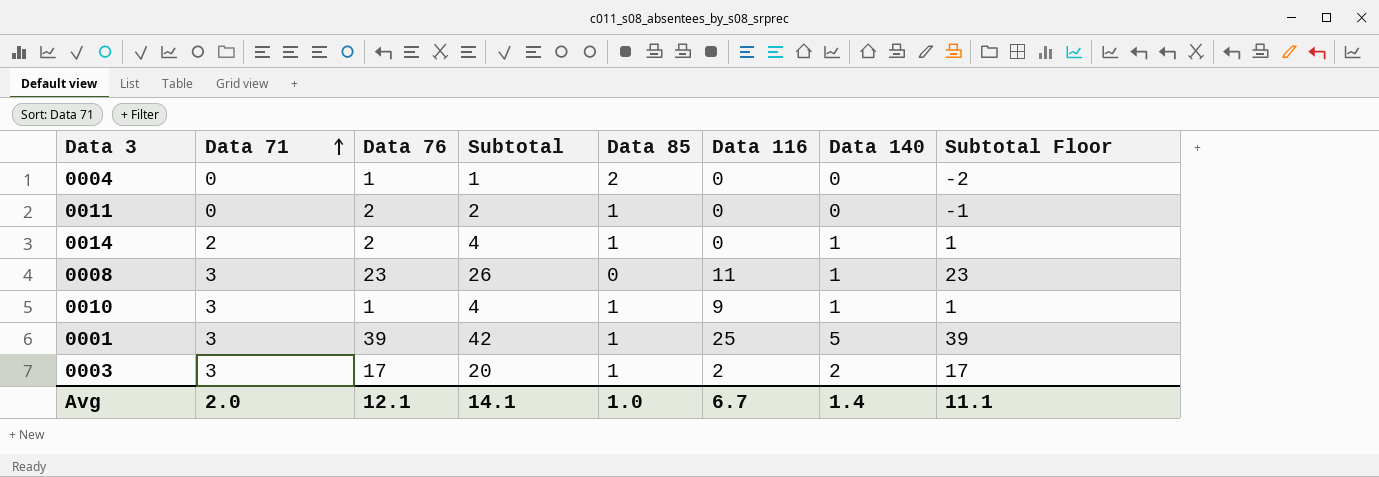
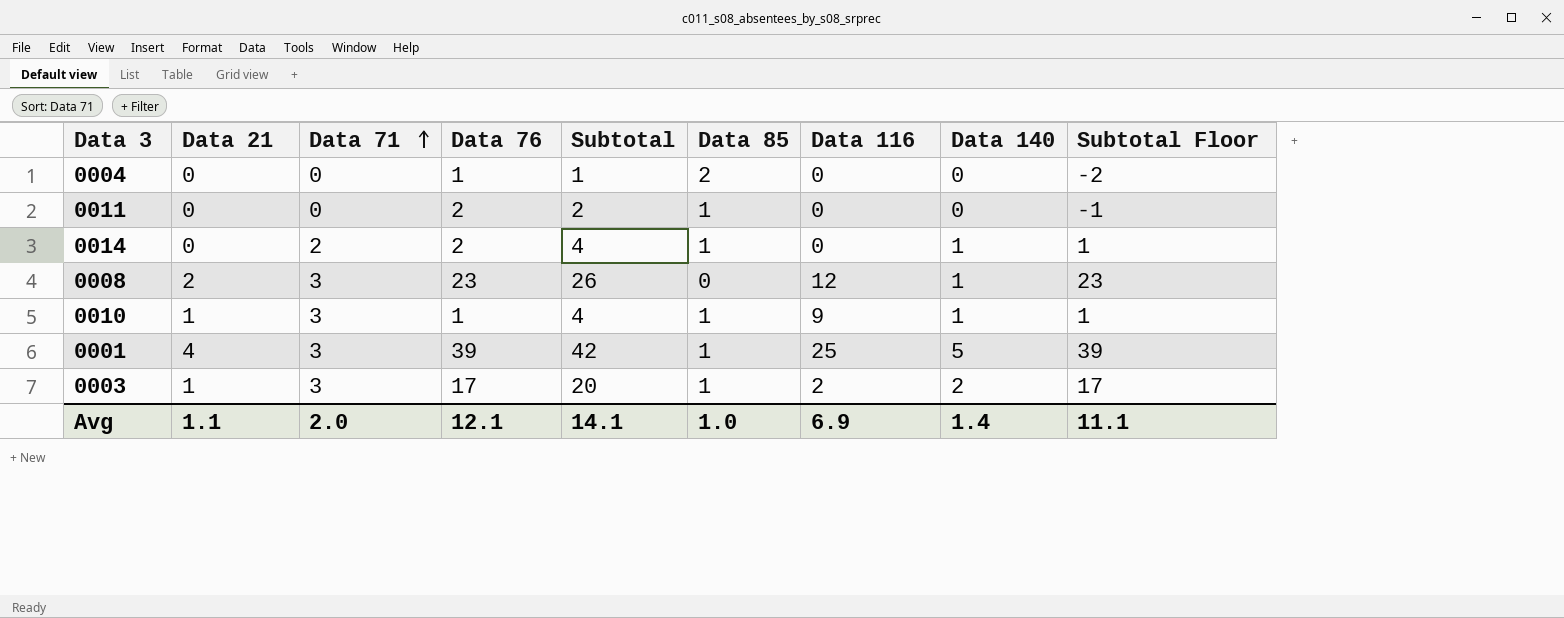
column Data 21 | position: none -> 2
0008 | Data 116: 11 -> 12
Avg | Data 116: 6.7 -> 6.9

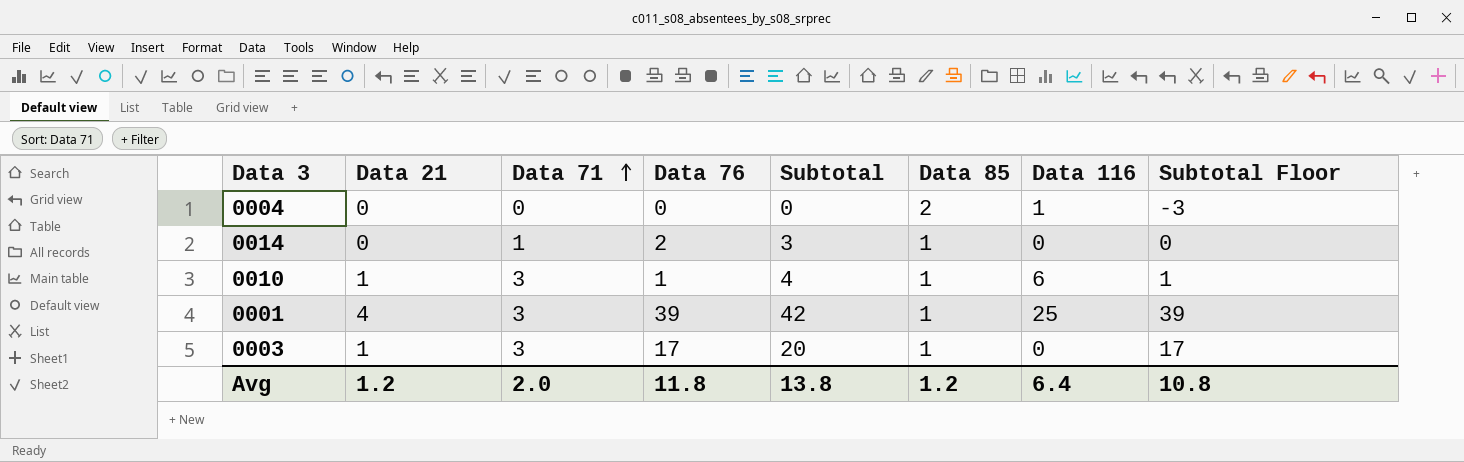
column Data 140 | position: 8 -> none
row 0011: 0 | 0 | 2 | 2 | 1 | 0 | 0 | -1 -> none
row 0008: 2 | 3 | 23 | 26 | 0 | 12 | 1 | 23 -> none
0004 | Data 76: 1 -> 0
0004 | Subtotal: 1 -> 0
0004 | Data 116: 0 -> 1
0004 | Subtotal Floor: -2 -> -3
0014 | Data 71: 2 -> 1
0014 | Subtotal: 4 -> 3
0014 | Subtotal Floor: 1 -> 0
0010 | Data 116: 9 -> 6
0003 | Data 116: 2 -> 0
Avg | Data 21: 1.1 -> 1.2
Avg | Data 76: 12.1 -> 11.8
Avg | Subtotal: 14.1 -> 13.8
Avg | Data 85: 1.0 -> 1.2
Avg | Data 116: 6.9 -> 6.4
Avg | Subtotal Floor: 11.1 -> 10.8

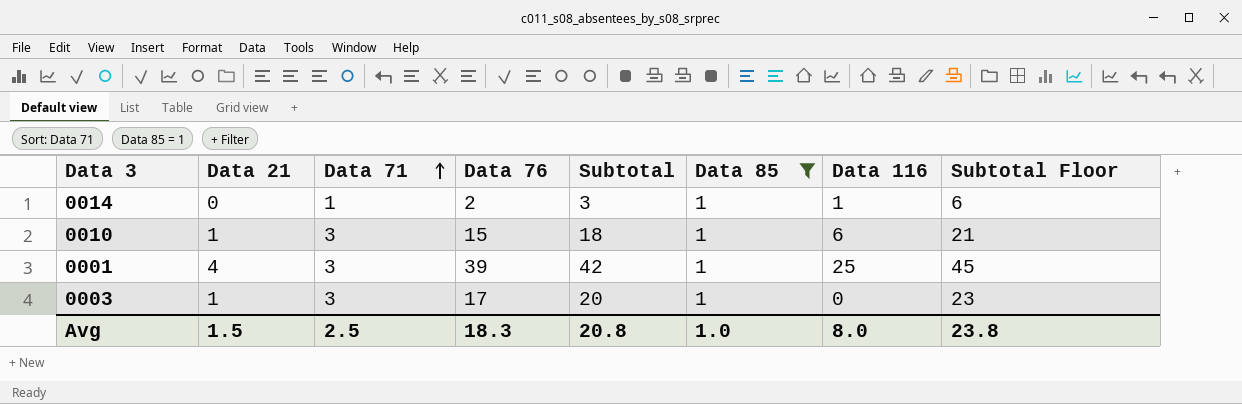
filter: none -> Data 85 = 1
column Subtotal Floor | formula: [Subtotal] - 3 -> [Subtotal] + 3
0014 | Data 116: 0 -> 1
0010 | Data 76: 1 -> 15
0010 | Subtotal: 4 -> 18
Avg | Data 21: 1.2 -> 1.5
Avg | Data 71: 2.0 -> 2.5
Avg | Data 76: 11.8 -> 18.3
Avg | Subtotal: 13.8 -> 20.8
Avg | Data 85: 1.2 -> 1.0
Avg | Data 116: 6.4 -> 8.0
Avg | Subtotal Floor: 10.8 -> 23.8

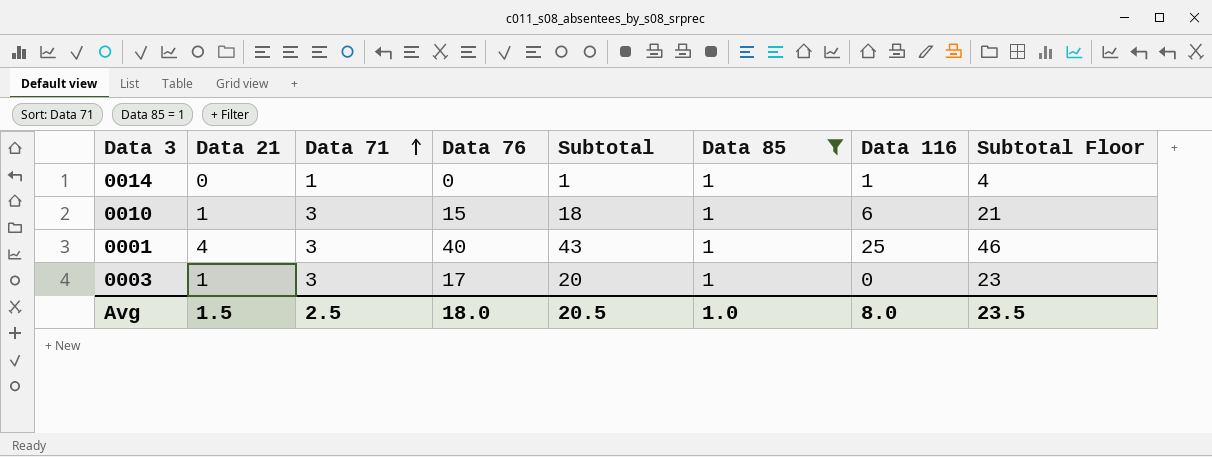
0014 | Data 76: 2 -> 0
0014 | Subtotal: 3 -> 1
0014 | Subtotal Floor: 6 -> 4
0001 | Data 76: 39 -> 40
0001 | Subtotal: 42 -> 43
0001 | Subtotal Floor: 45 -> 46
Avg | Data 76: 18.3 -> 18.0
Avg | Subtotal: 20.8 -> 20.5
Avg | Subtotal Floor: 23.8 -> 23.5

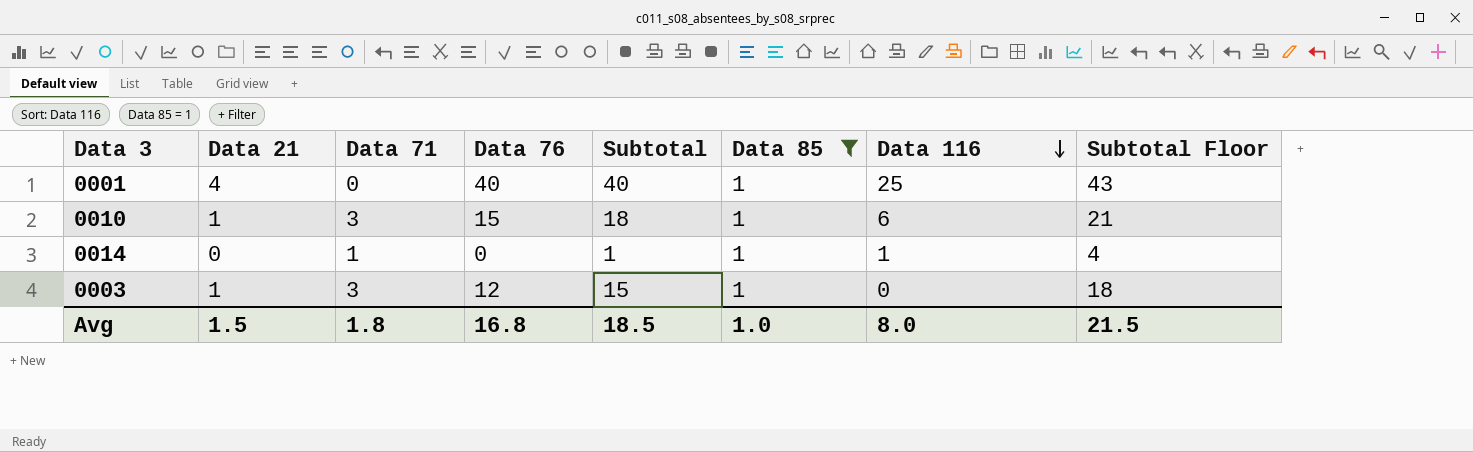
row order: Data 71 ascending -> Data 116 descending
0001 | Data 71: 3 -> 0
0001 | Subtotal: 43 -> 40
0001 | Subtotal Floor: 46 -> 43
0003 | Data 76: 17 -> 12
0003 | Subtotal: 20 -> 15
0003 | Subtotal Floor: 23 -> 18
Avg | Data 71: 2.5 -> 1.8
Avg | Data 76: 18.0 -> 16.8
Avg | Subtotal: 20.5 -> 18.5
Avg | Subtotal Floor: 23.5 -> 21.5

